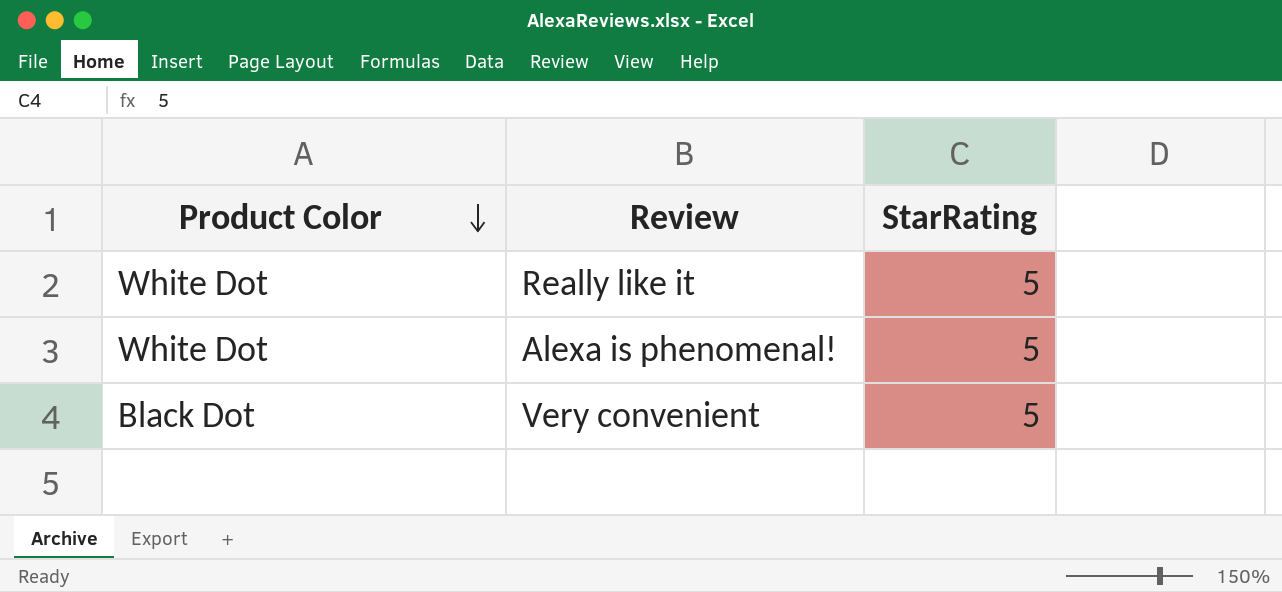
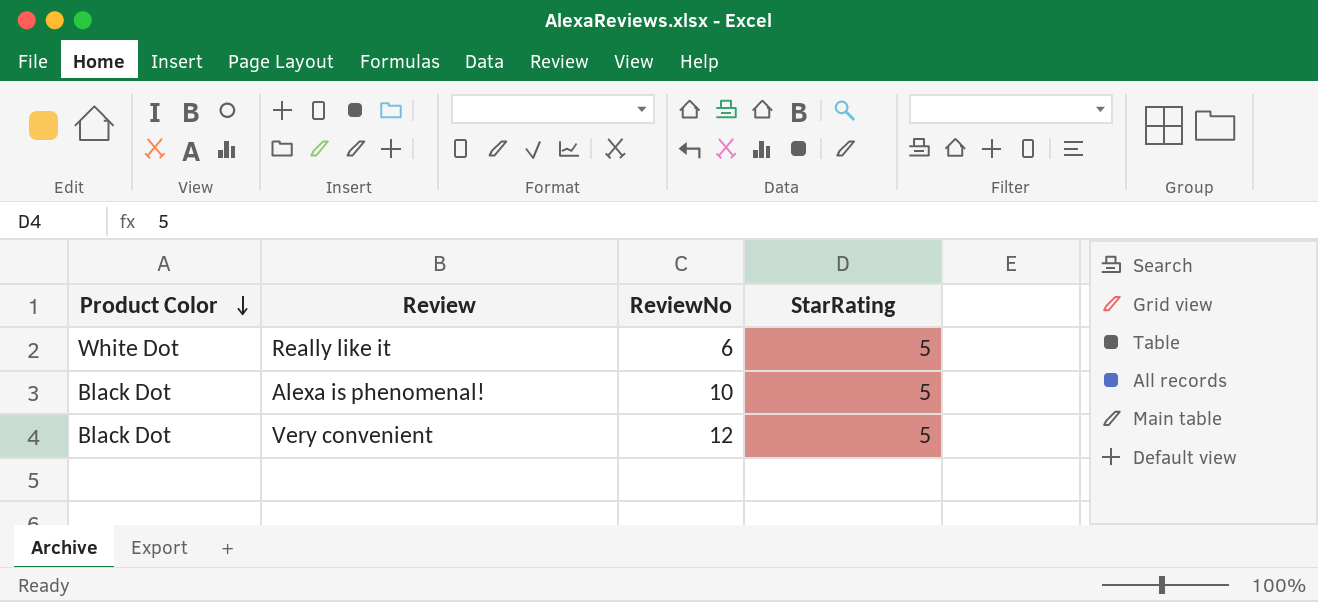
column ReviewNo | position: none -> 3
Alexa is phenomenal! | Product Color: White Dot -> Black Dot

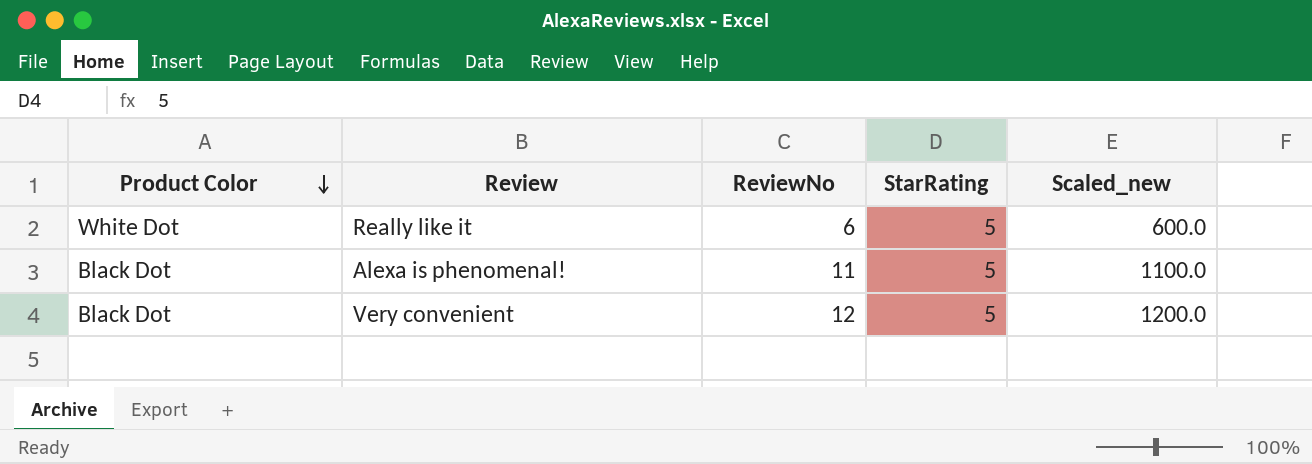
column Scaled_new | formula: none -> [ReviewNo] * 100
Alexa is phenomenal! | ReviewNo: 10 -> 11

